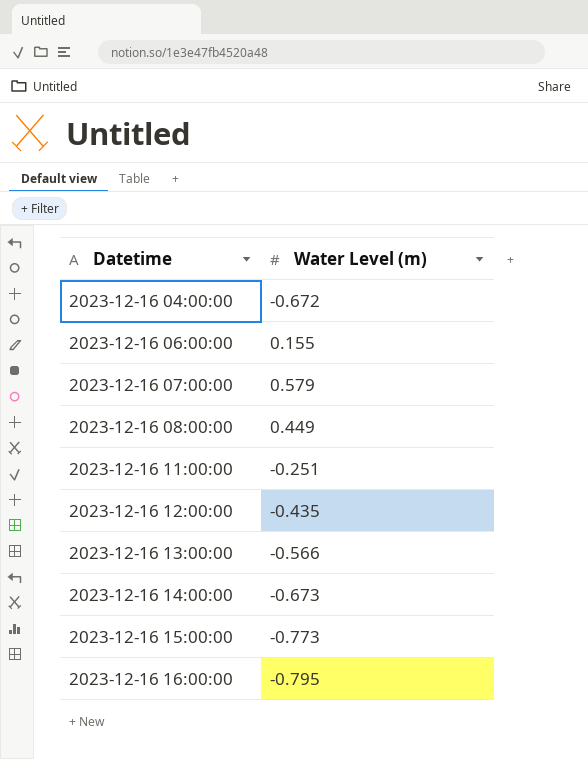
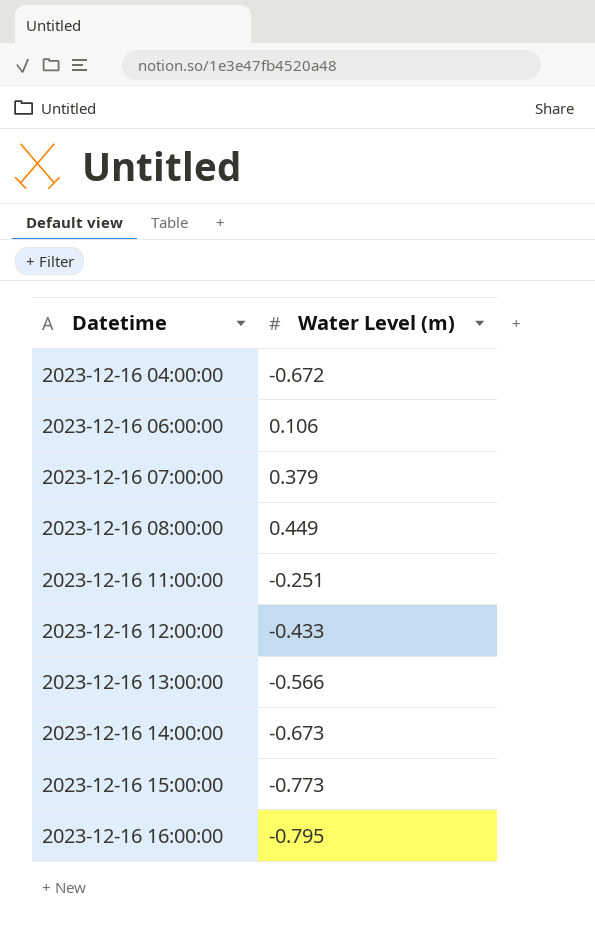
2023-12-16 06:00:00 | Water Level (m): 0.155 -> 0.106
2023-12-16 07:00:00 | Water Level (m): 0.579 -> 0.379
2023-12-16 12:00:00 | Water Level (m): -0.435 -> -0.433

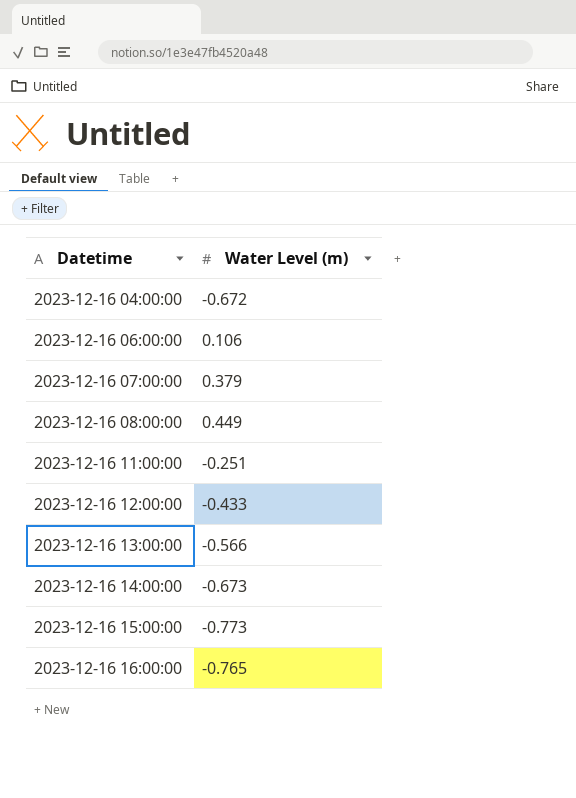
2023-12-16 16:00:00 | Water Level (m): -0.795 -> -0.765

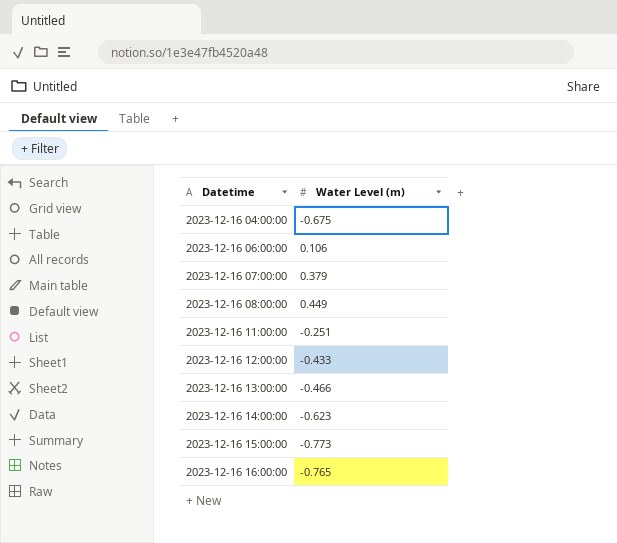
2023-12-16 04:00:00 | Water Level (m): -0.672 -> -0.675
2023-12-16 13:00:00 | Water Level (m): -0.566 -> -0.466
2023-12-16 14:00:00 | Water Level (m): -0.673 -> -0.623

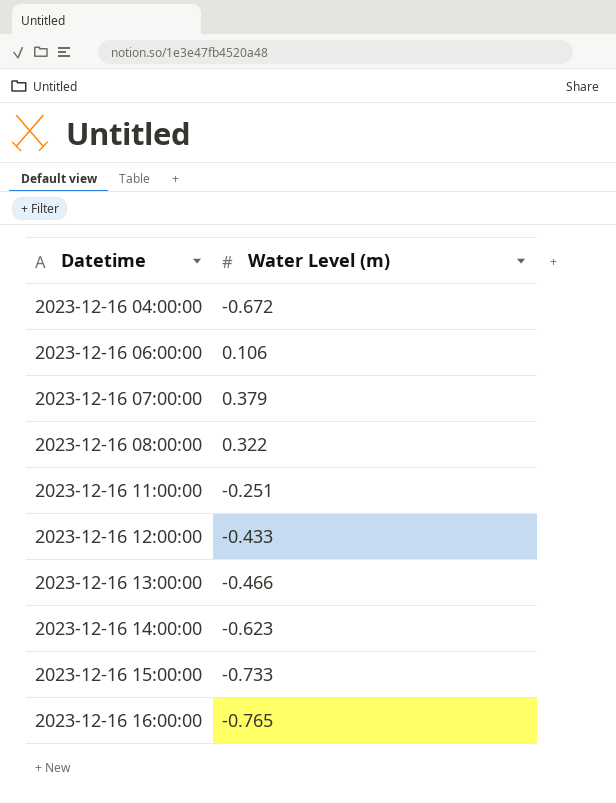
2023-12-16 04:00:00 | Water Level (m): -0.675 -> -0.672
2023-12-16 08:00:00 | Water Level (m): 0.449 -> 0.322
2023-12-16 15:00:00 | Water Level (m): -0.773 -> -0.733

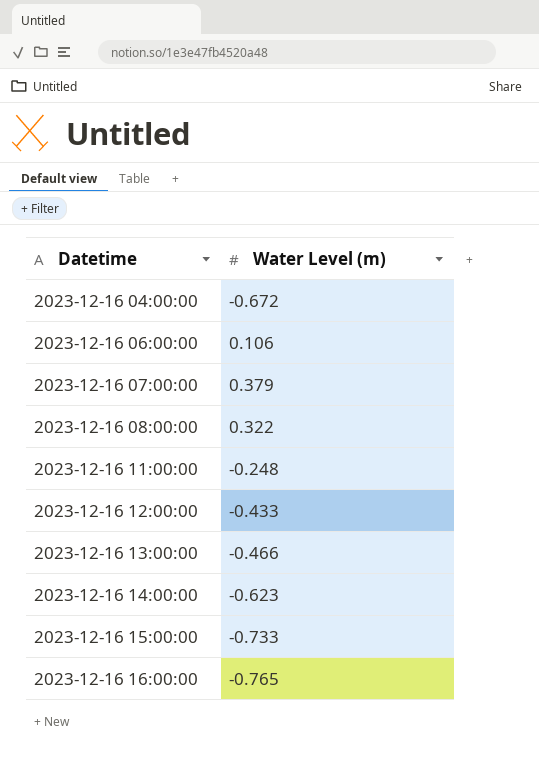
2023-12-16 11:00:00 | Water Level (m): -0.251 -> -0.248

